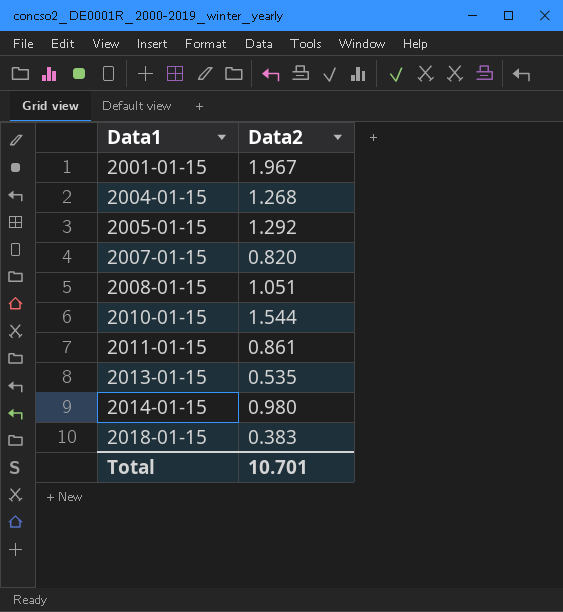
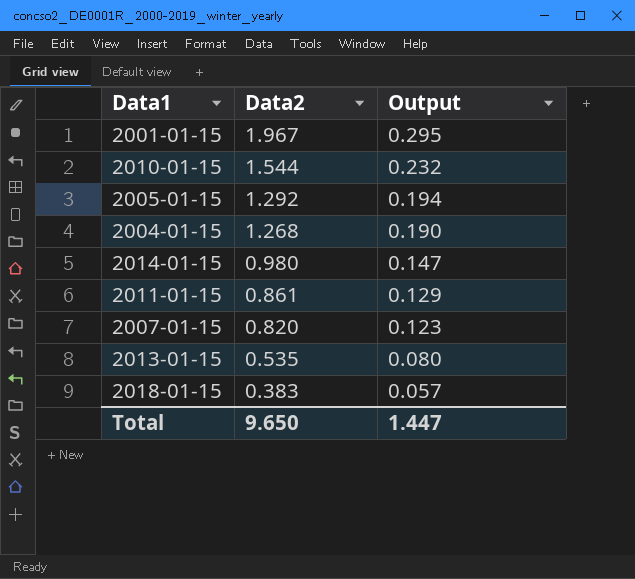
row order: Data1 ascending -> Data2 descending
column Output | formula: none -> [Data2] * 0.15
row 2008-01-15: 1.051 -> none
Total | Data2: 10.701 -> 9.650

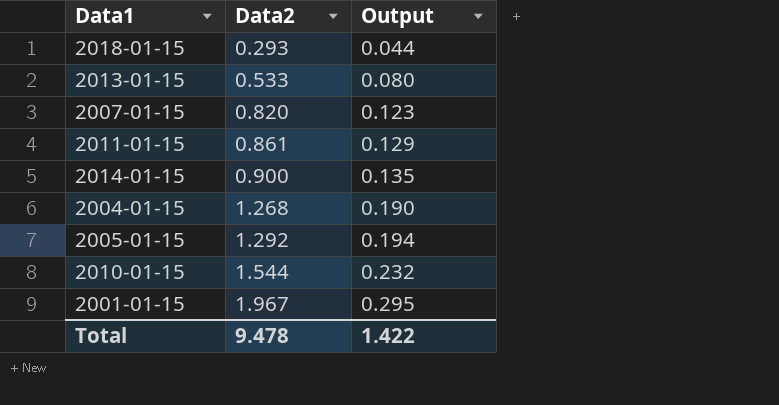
row order: Data2 descending -> Data2 ascending
2018-01-15 | Data2: 0.383 -> 0.293
2018-01-15 | Output: 0.057 -> 0.044
2013-01-15 | Data2: 0.535 -> 0.533
2014-01-15 | Data2: 0.980 -> 0.900
2014-01-15 | Output: 0.147 -> 0.135
Total | Data2: 9.650 -> 9.478
Total | Output: 1.447 -> 1.422

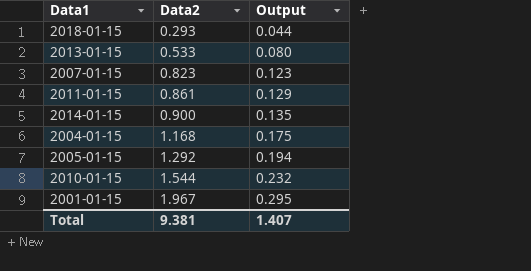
2007-01-15 | Data2: 0.820 -> 0.823
2004-01-15 | Data2: 1.268 -> 1.168
2004-01-15 | Output: 0.190 -> 0.175
Total | Data2: 9.478 -> 9.381
Total | Output: 1.422 -> 1.407

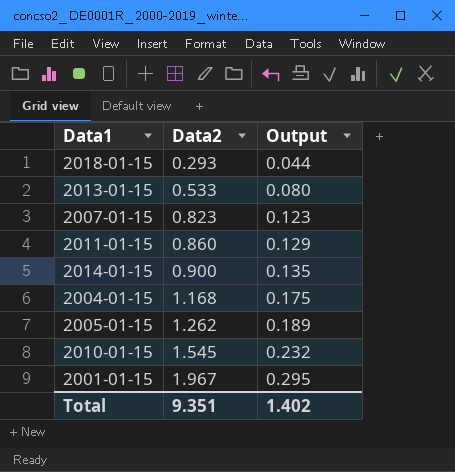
2011-01-15 | Data2: 0.861 -> 0.860
2005-01-15 | Data2: 1.292 -> 1.262
2005-01-15 | Output: 0.194 -> 0.189
2010-01-15 | Data2: 1.544 -> 1.545
Total | Data2: 9.381 -> 9.351
Total | Output: 1.407 -> 1.402

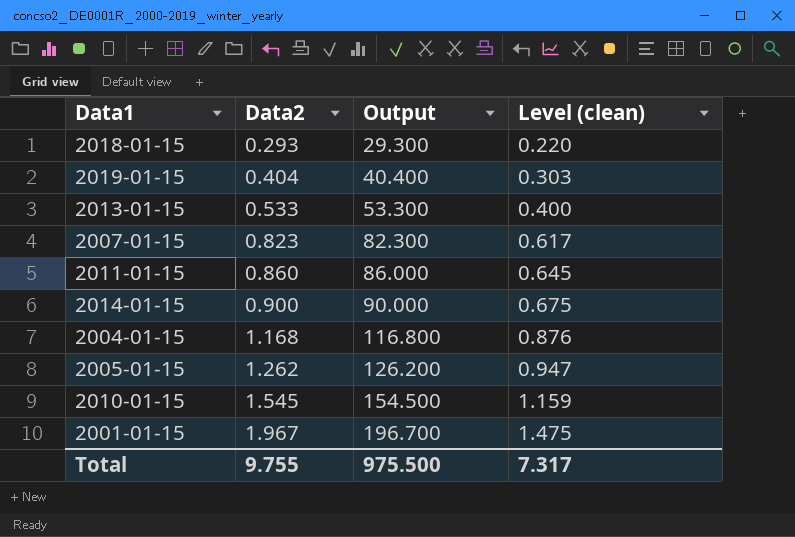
column Output | formula: [Data2] * 0.15 -> [Data2] * 100
column Level (clean) | formula: none -> [Data2] * 0.75
row 2019-01-15: none -> 0.404 | 40.400 | 0.303
Total | Data2: 9.351 -> 9.755
Total | Output: 1.402 -> 975.500

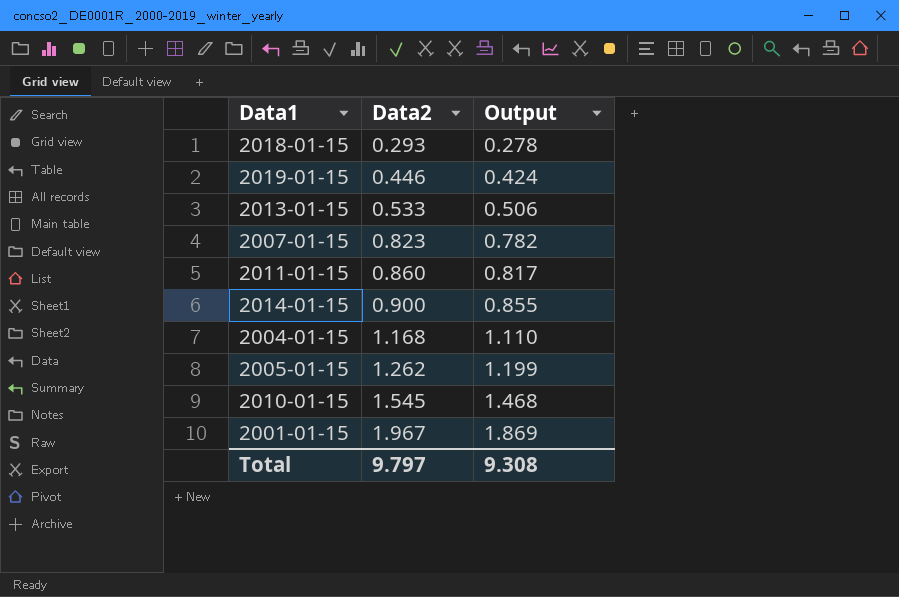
column Level (clean) | formula: [Data2] * 0.75 -> none
column Output | formula: [Data2] * 100 -> [Data2] * 0.95
2019-01-15 | Data2: 0.404 -> 0.446
Total | Data2: 9.755 -> 9.797
Total | Output: 975.500 -> 9.308

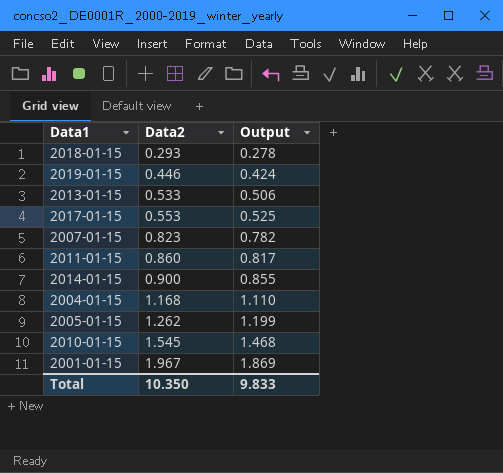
row 2017-01-15: none -> 0.553 | 0.525
Total | Data2: 9.797 -> 10.350
Total | Output: 9.308 -> 9.833

